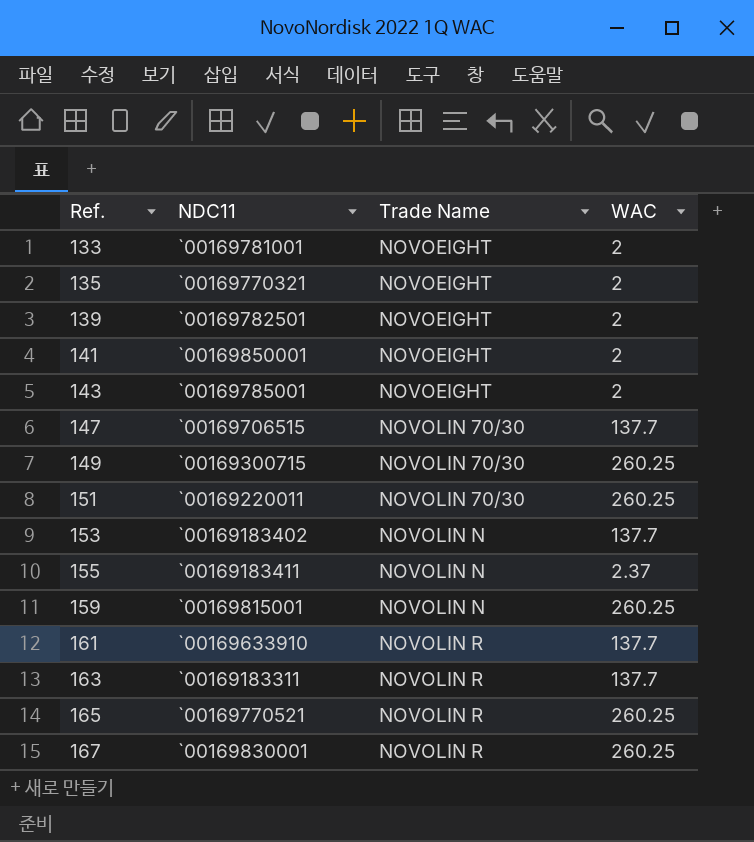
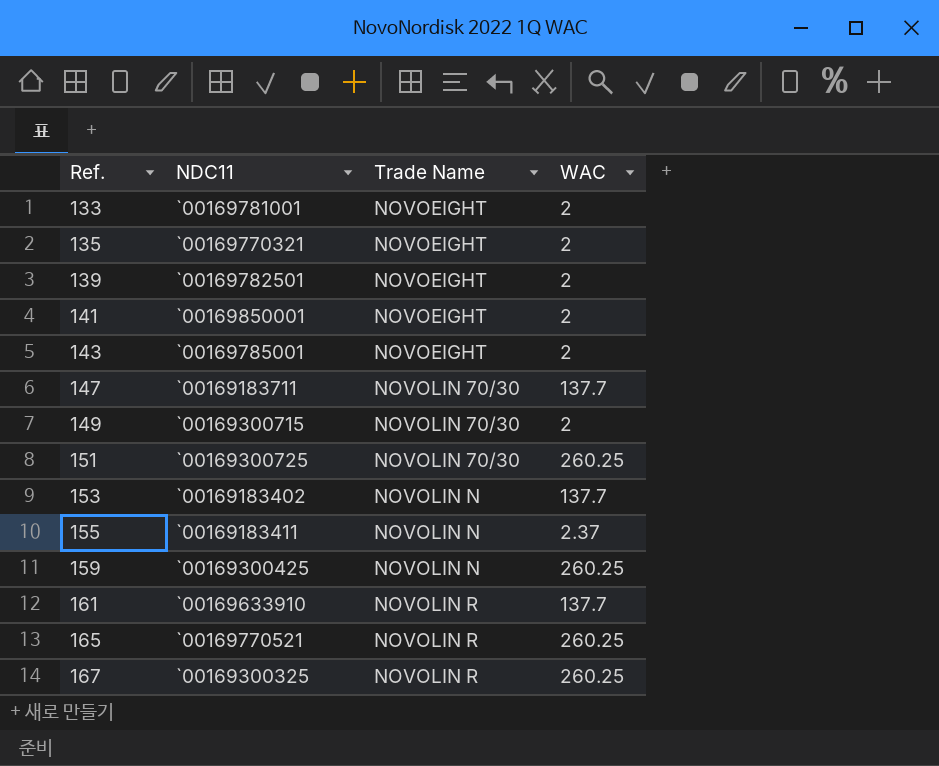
row 163: `00169183311 | NOVOLIN R | 137.7 -> none
147 | NDC11: `00169706515 -> `00169183711
149 | WAC: 260.25 -> 2
151 | NDC11: `00169220011 -> `00169300725
159 | NDC11: `00169815001 -> `00169300425
167 | NDC11: `00169830001 -> `00169300325

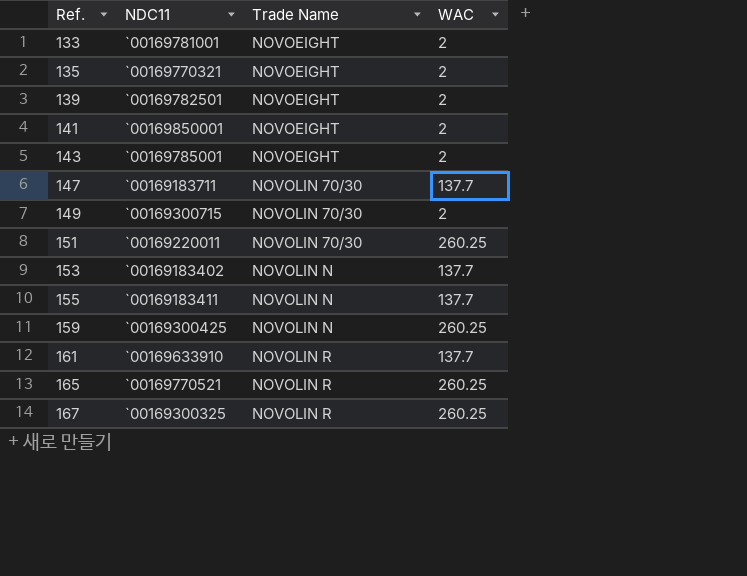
151 | NDC11: `00169300725 -> `00169220011
155 | WAC: 2.37 -> 137.7

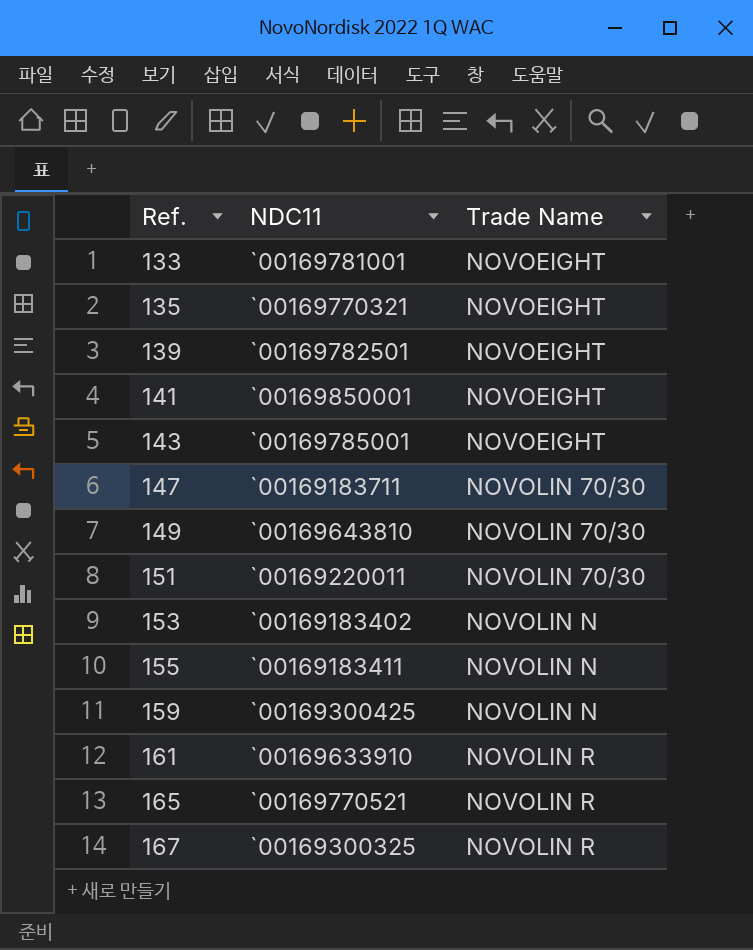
column WAC | position: 4 -> none
149 | NDC11: `00169300715 -> `00169643810

